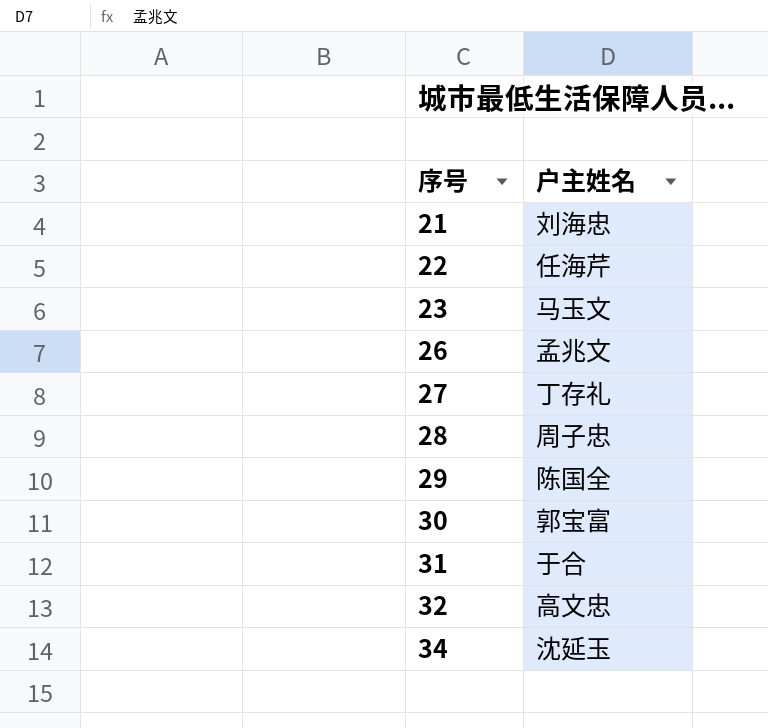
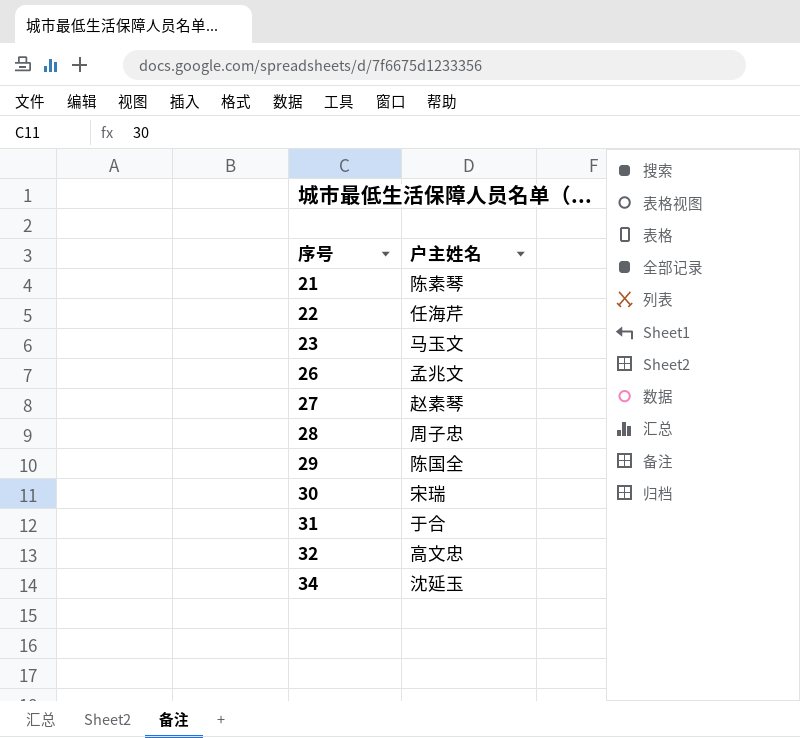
21 | 户主姓名: 刘海忠 -> 陈素琴
27 | 户主姓名: 丁存礼 -> 赵素琴
30 | 户主姓名: 郭宝富 -> 宋瑞

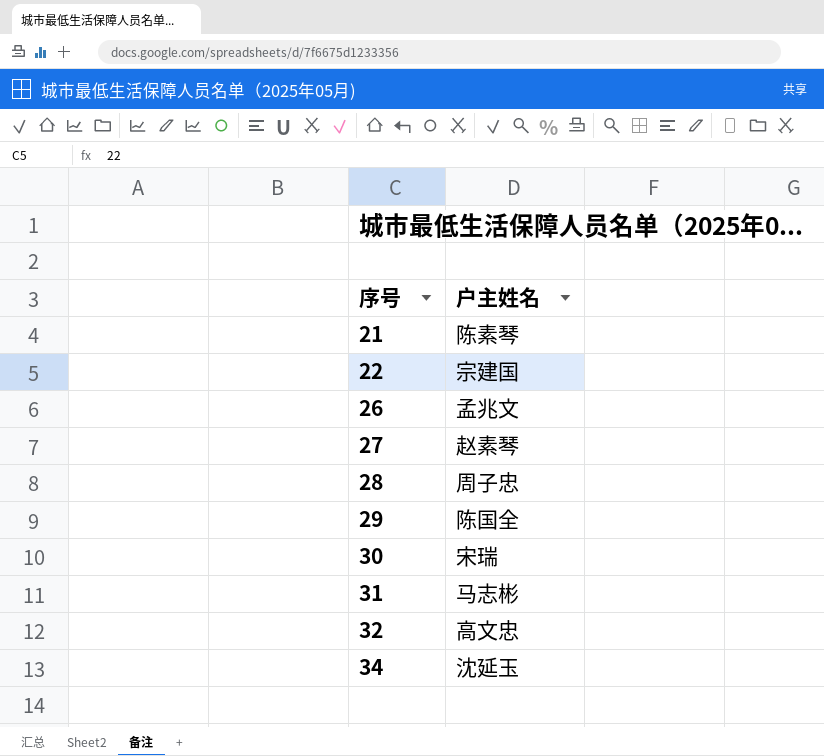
row 23: 马玉文 -> none
22 | 户主姓名: 任海芹 -> 宗建国
31 | 户主姓名: 于合 -> 马志彬

